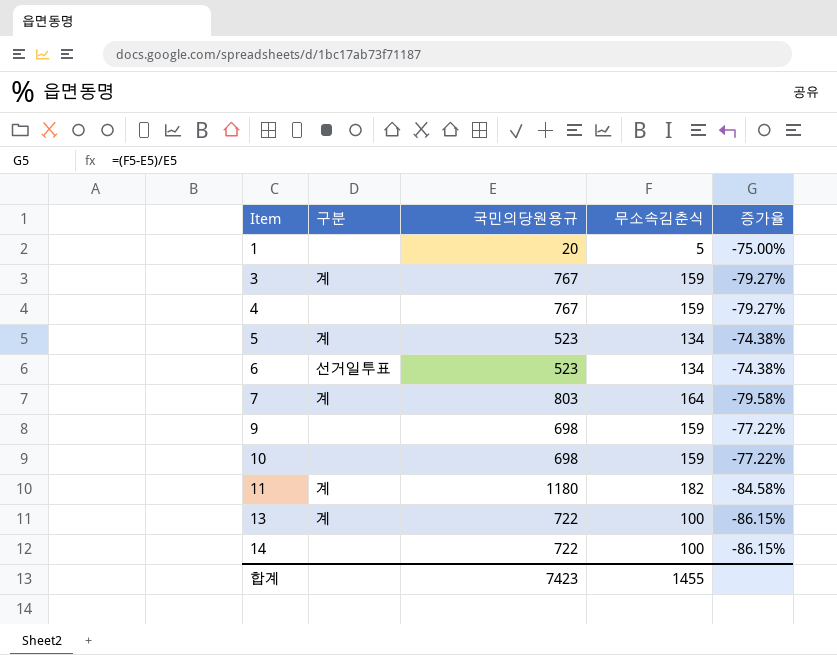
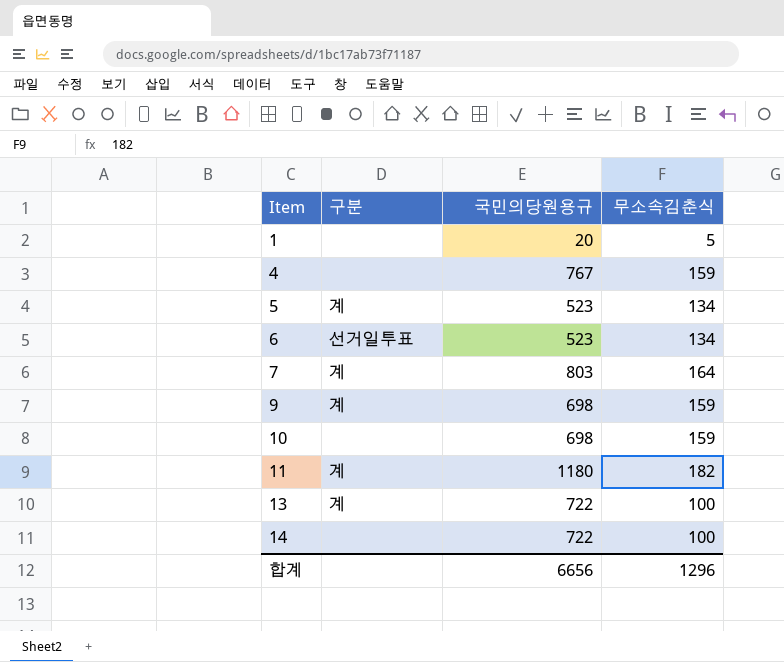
column 증가율 | formula: ([무소속김춘식] - [국민의당원용규]) / [국민의당원용규] -> none
row 3: 계 | 767 | 159 | -79.27% -> none
9 | 구분: none -> 계
합계 | 국민의당원용규: 7423 -> 6656
합계 | 무소속김춘식: 1455 -> 1296

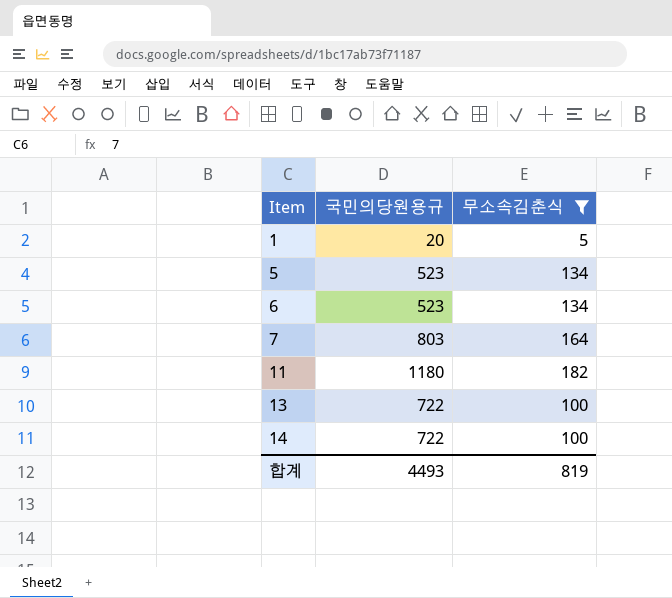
filter: none -> 무소속김춘식 != 159
column 구분 | position: 2 -> none
합계 | 국민의당원용규: 6656 -> 4493
합계 | 무소속김춘식: 1296 -> 819

